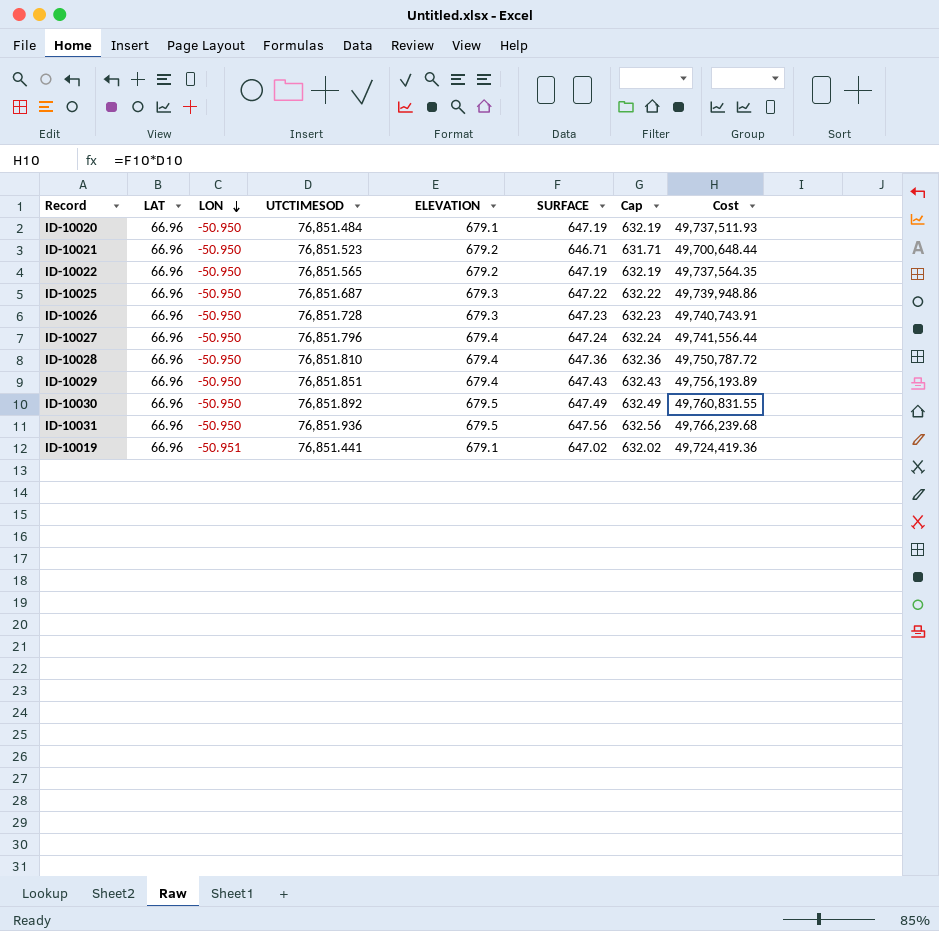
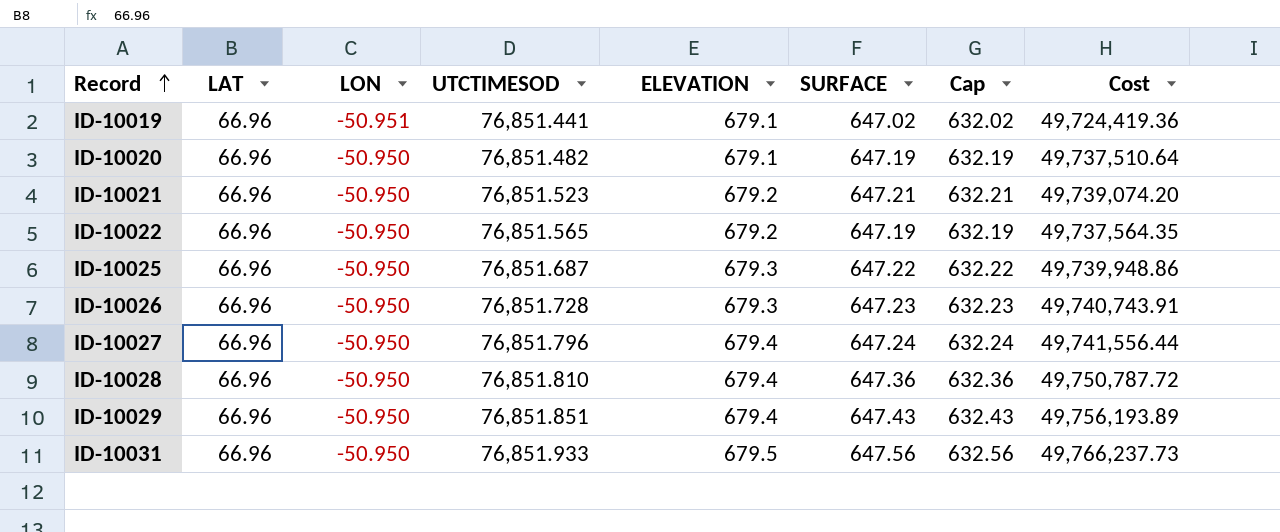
row order: LON descending -> Record ascending
row ID-10030: 66.96 | -50.950 | 76,851.892 | 679.5 | 647.49 | 632.49 | 49,760,831.55 -> none
ID-10020 | UTCTIMESOD: 76,851.484 -> 76,851.482
ID-10020 | Cost: 49,737,511.93 -> 49,737,510.64
ID-10021 | SURFACE: 646.71 -> 647.21
ID-10021 | Cap: 631.71 -> 632.21
ID-10021 | Cost: 49,700,648.44 -> 49,739,074.20
ID-10031 | UTCTIMESOD: 76,851.936 -> 76,851.933
ID-10031 | Cost: 49,766,239.68 -> 49,766,237.73

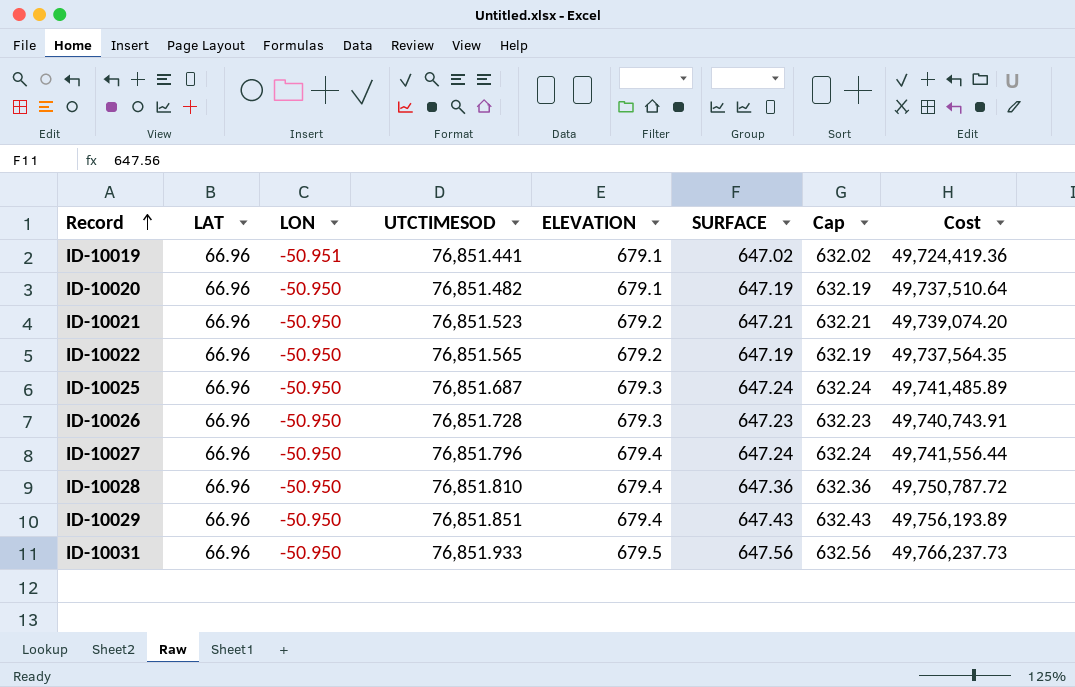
ID-10025 | SURFACE: 647.22 -> 647.24
ID-10025 | Cap: 632.22 -> 632.24
ID-10025 | Cost: 49,739,948.86 -> 49,741,485.89

